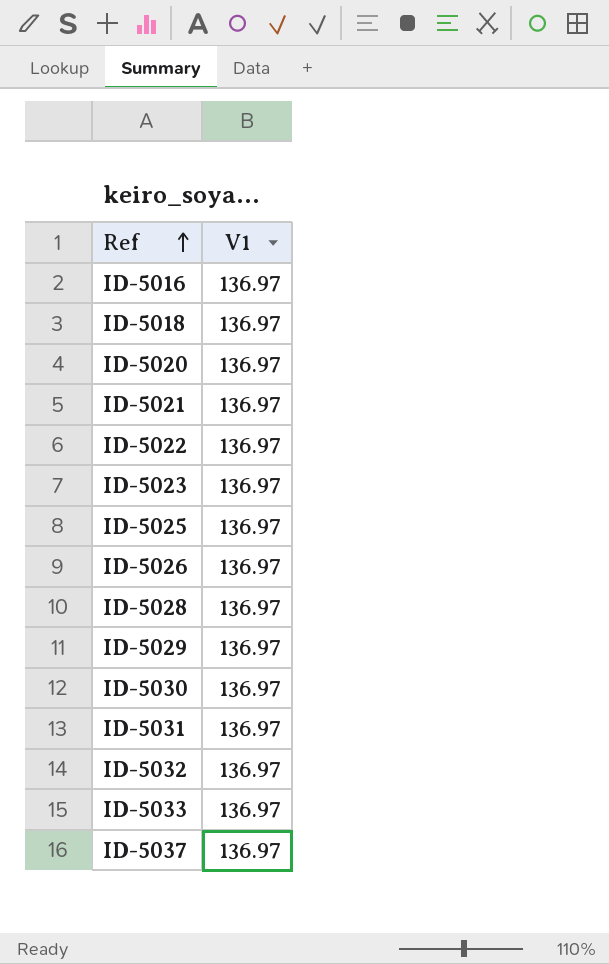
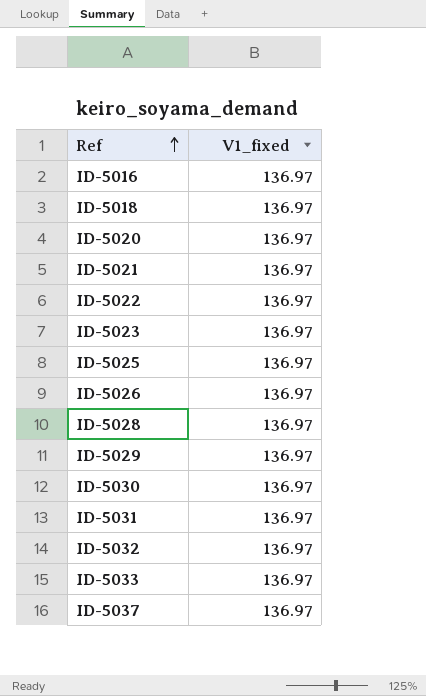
column name: V1 -> V1_fixed

